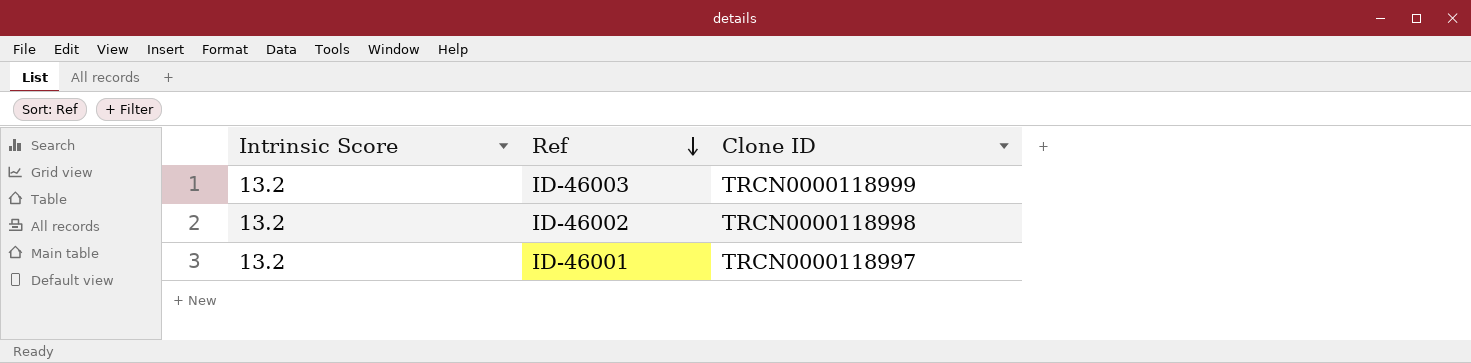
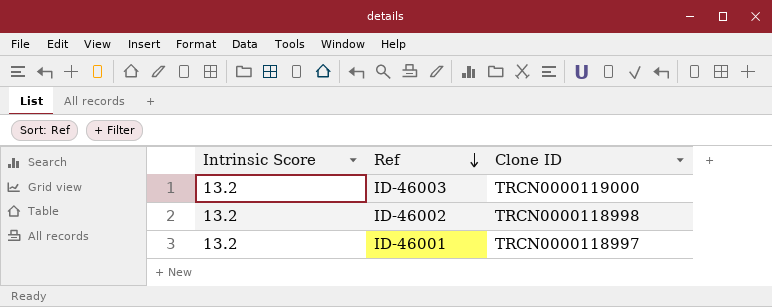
ID-46003 | Clone ID: TRCN0000118999 -> TRCN0000119000

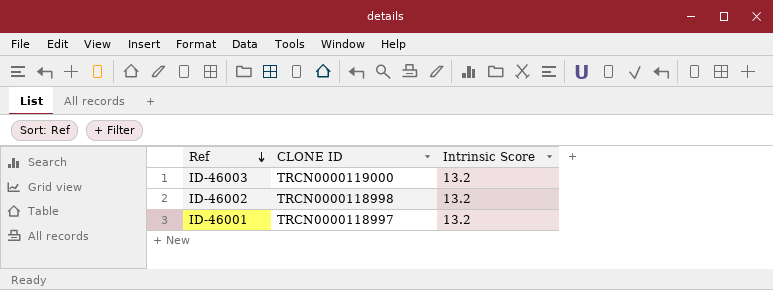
column name: Clone ID -> CLONE ID
column Intrinsic Score | position: 1 -> 3

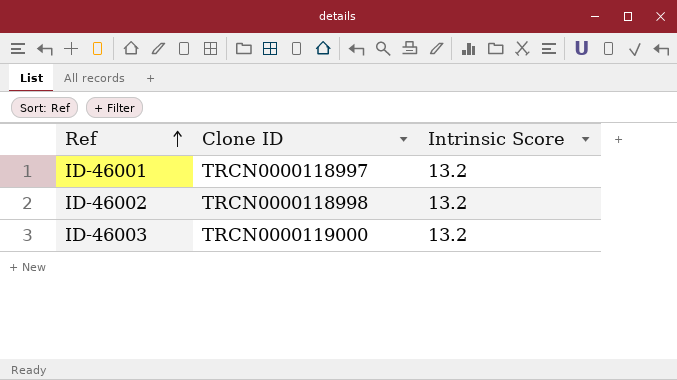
row order: Ref descending -> Ref ascending
column name: CLONE ID -> Clone ID

